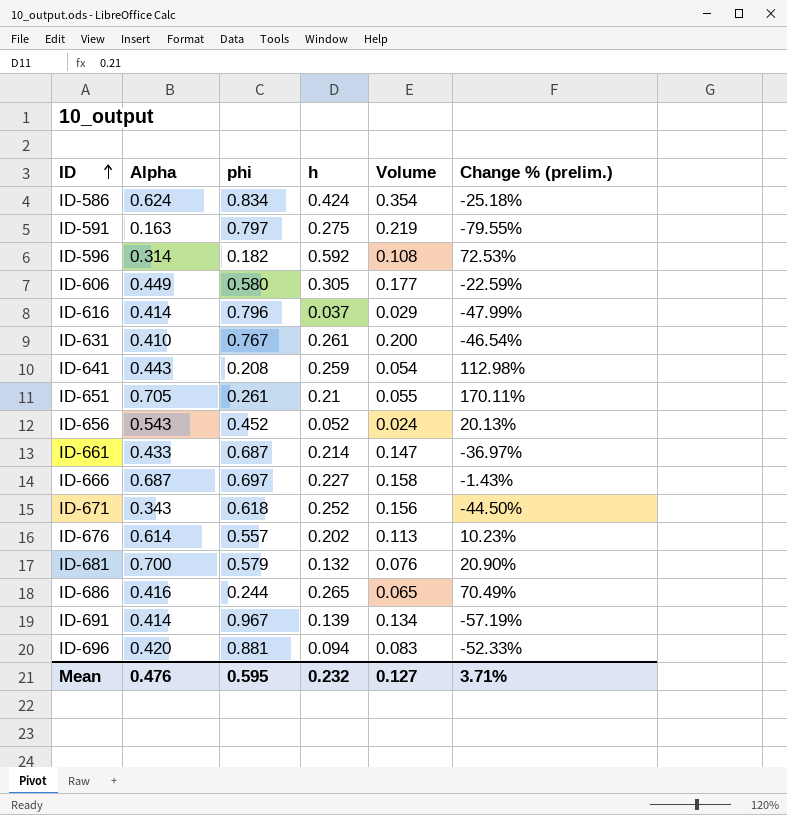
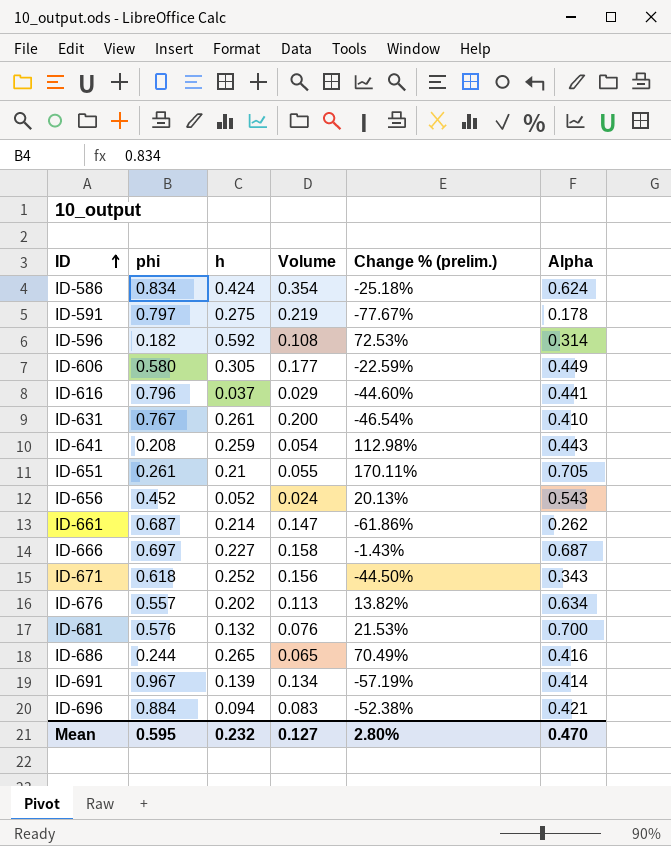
column Alpha | position: 2 -> 6
ID-591 | Change % (prelim.): -79.55% -> -77.67%
ID-591 | Alpha: 0.163 -> 0.178
ID-616 | Change % (prelim.): -47.99% -> -44.60%
ID-616 | Alpha: 0.414 -> 0.441
ID-661 | Change % (prelim.): -36.97% -> -61.86%
ID-661 | Alpha: 0.433 -> 0.262
ID-676 | Change % (prelim.): 10.23% -> 13.82%
ID-676 | Alpha: 0.614 -> 0.634
ID-681 | phi: 0.579 -> 0.576
ID-681 | Change % (prelim.): 20.90% -> 21.53%
ID-696 | phi: 0.881 -> 0.884
ID-696 | Change % (prelim.): -52.33% -> -52.38%
ID-696 | Alpha: 0.420 -> 0.421
Mean | Change % (prelim.): 3.71% -> 2.80%
Mean | Alpha: 0.476 -> 0.470

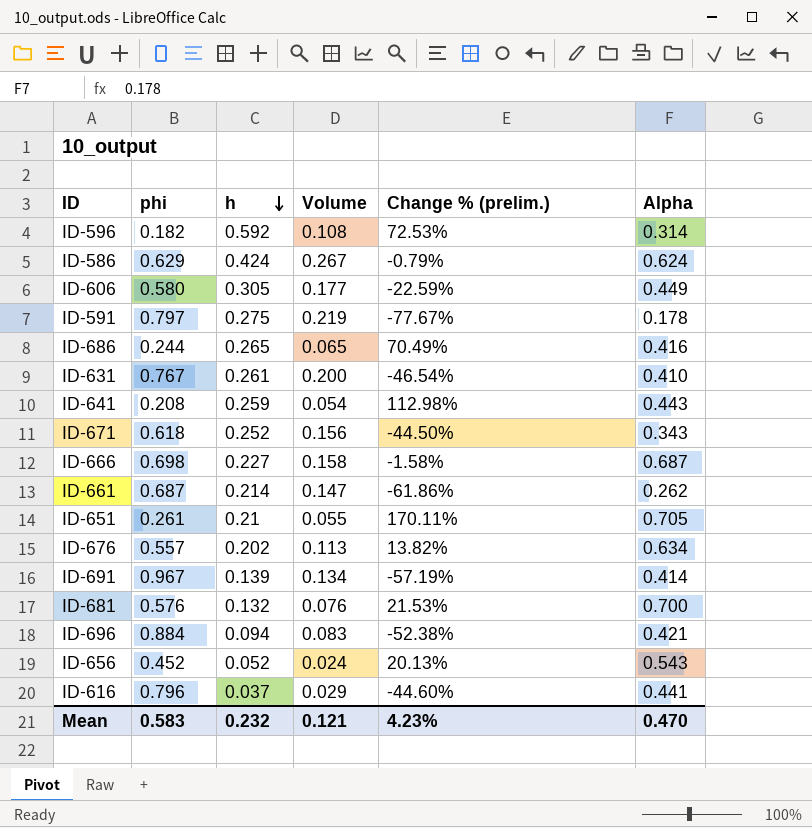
row order: ID ascending -> h descending
ID-586 | phi: 0.834 -> 0.629
ID-586 | Volume: 0.354 -> 0.267
ID-586 | Change % (prelim.): -25.18% -> -0.79%
ID-666 | phi: 0.697 -> 0.698
ID-666 | Change % (prelim.): -1.43% -> -1.58%
Mean | phi: 0.595 -> 0.583
Mean | Volume: 0.127 -> 0.121
Mean | Change % (prelim.): 2.80% -> 4.23%

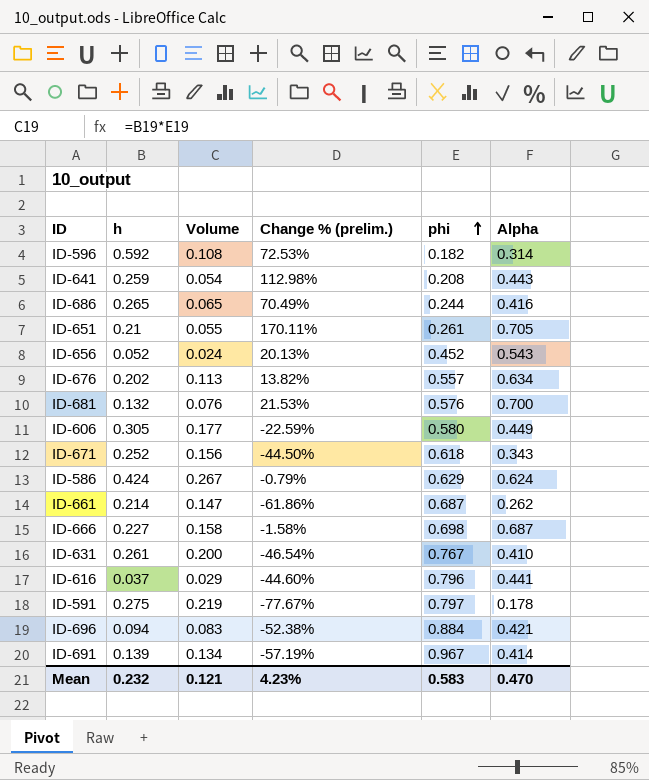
row order: h descending -> phi ascending
column phi | position: 2 -> 5

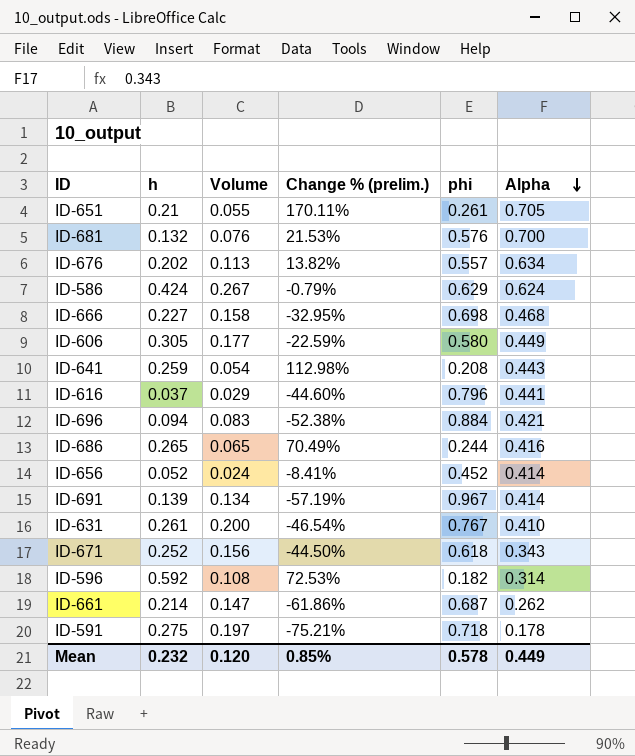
row order: phi ascending -> Alpha descending
ID-666 | Change % (prelim.): -1.58% -> -32.95%
ID-666 | Alpha: 0.687 -> 0.468
ID-656 | Change % (prelim.): 20.13% -> -8.41%
ID-656 | Alpha: 0.543 -> 0.414
ID-591 | Volume: 0.219 -> 0.197
ID-591 | Change % (prelim.): -77.67% -> -75.21%
ID-591 | phi: 0.797 -> 0.718
Mean | Volume: 0.121 -> 0.120
Mean | Change % (prelim.): 4.23% -> 0.85%
Mean | phi: 0.583 -> 0.578
Mean | Alpha: 0.470 -> 0.449

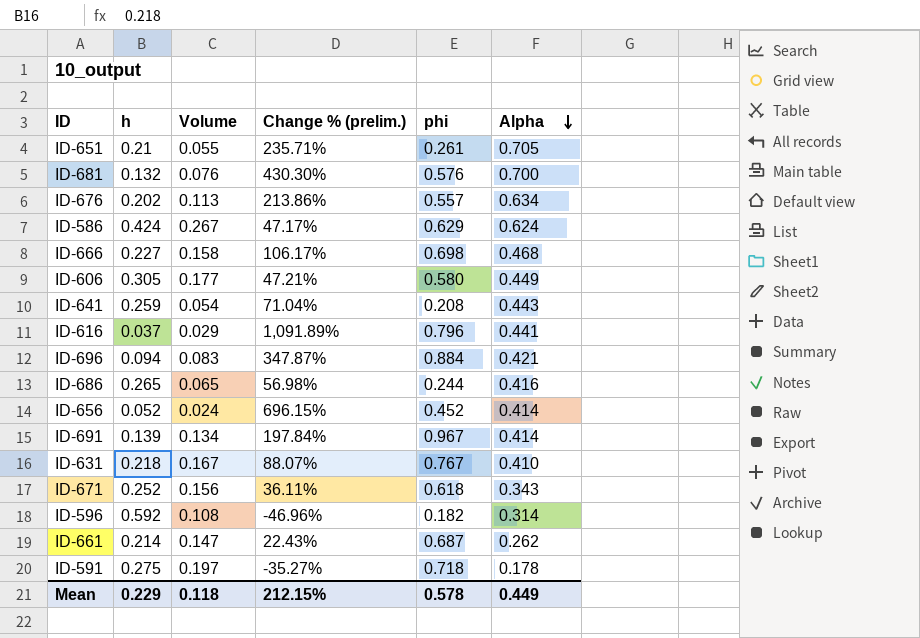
column Change % (prelim.) | formula: ([Alpha] - [phi]) / [phi] -> ([Alpha] - [h]) / [h]
ID-631 | h: 0.261 -> 0.218
ID-631 | Volume: 0.200 -> 0.167
Mean | h: 0.232 -> 0.229
Mean | Volume: 0.120 -> 0.118
Mean | Change % (prelim.): 0.85% -> 212.15%

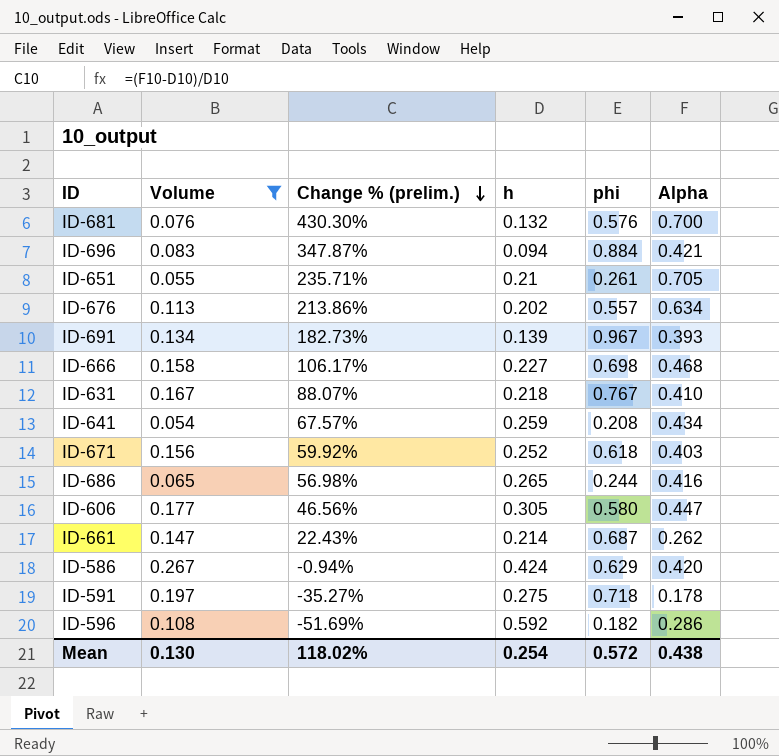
filter: none -> Volume >= 0.054
row order: Alpha descending -> Change % (prelim.) descending
column h | position: 2 -> 4
ID-691 | Change % (prelim.): 197.84% -> 182.73%
ID-691 | Alpha: 0.414 -> 0.393
ID-641 | Change % (prelim.): 71.04% -> 67.57%
ID-641 | Alpha: 0.443 -> 0.434
ID-671 | Change % (prelim.): 36.11% -> 59.92%
ID-671 | Alpha: 0.343 -> 0.403
ID-606 | Change % (prelim.): 47.21% -> 46.56%
ID-606 | Alpha: 0.449 -> 0.447
ID-586 | Change % (prelim.): 47.17% -> -0.94%
ID-586 | Alpha: 0.624 -> 0.420
ID-596 | Change % (prelim.): -46.96% -> -51.69%
ID-596 | Alpha: 0.314 -> 0.286
Mean | Volume: 0.118 -> 0.130
Mean | Change % (prelim.): 212.15% -> 118.02%
Mean | h: 0.229 -> 0.254
Mean | phi: 0.578 -> 0.572
Mean | Alpha: 0.449 -> 0.438

